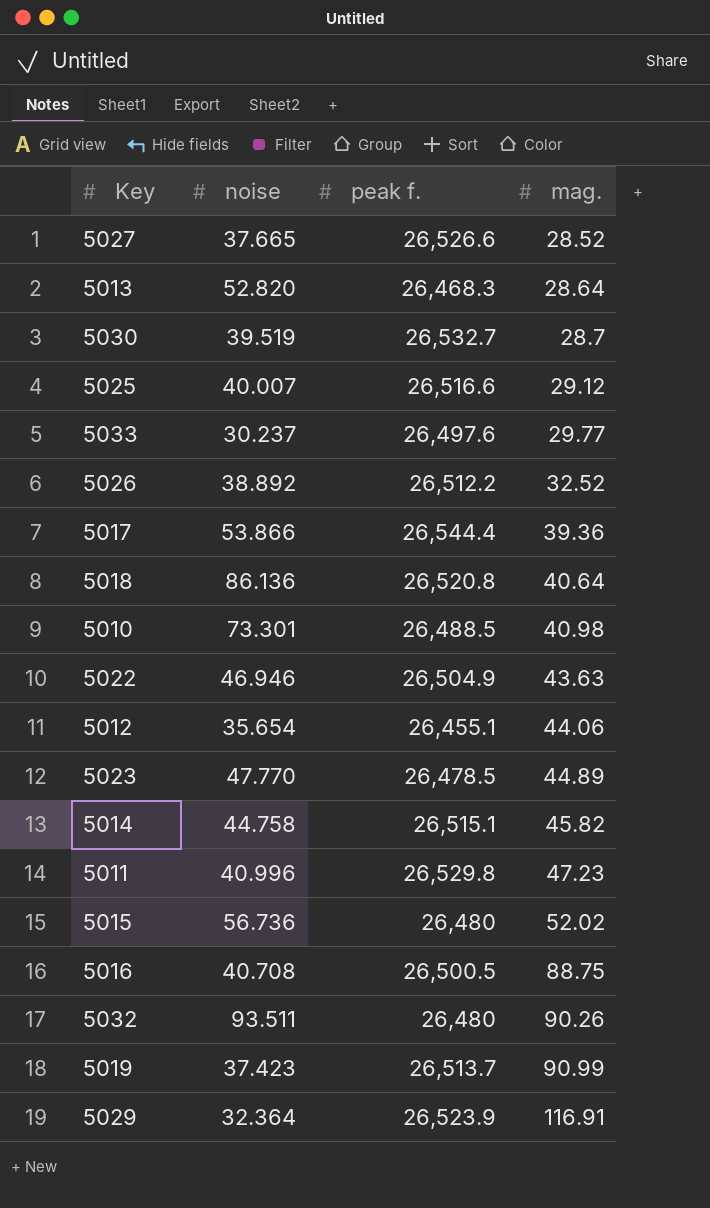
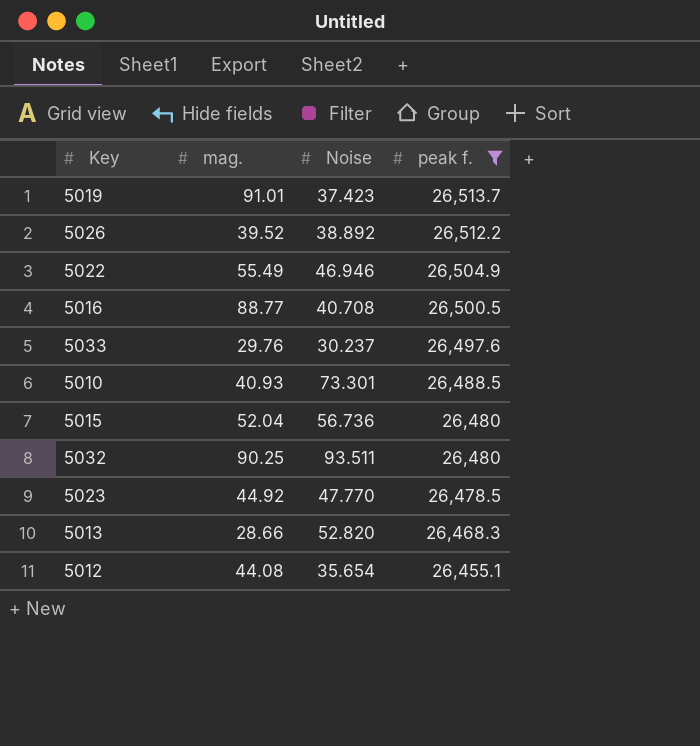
filter: none -> peak f. <= 26,513.7
row order: mag. ascending -> peak f. descending
column mag. | position: 4 -> 2
column name: noise -> Noise
5019 | mag.: 90.99 -> 91.01
5026 | mag.: 32.52 -> 39.52
5022 | mag.: 43.63 -> 55.49
5016 | mag.: 88.75 -> 88.77
5033 | mag.: 29.77 -> 29.76
5010 | mag.: 40.98 -> 40.93
5015 | mag.: 52.02 -> 52.04
5032 | mag.: 90.26 -> 90.25
5023 | mag.: 44.89 -> 44.92
5013 | mag.: 28.64 -> 28.66
5012 | mag.: 44.06 -> 44.08

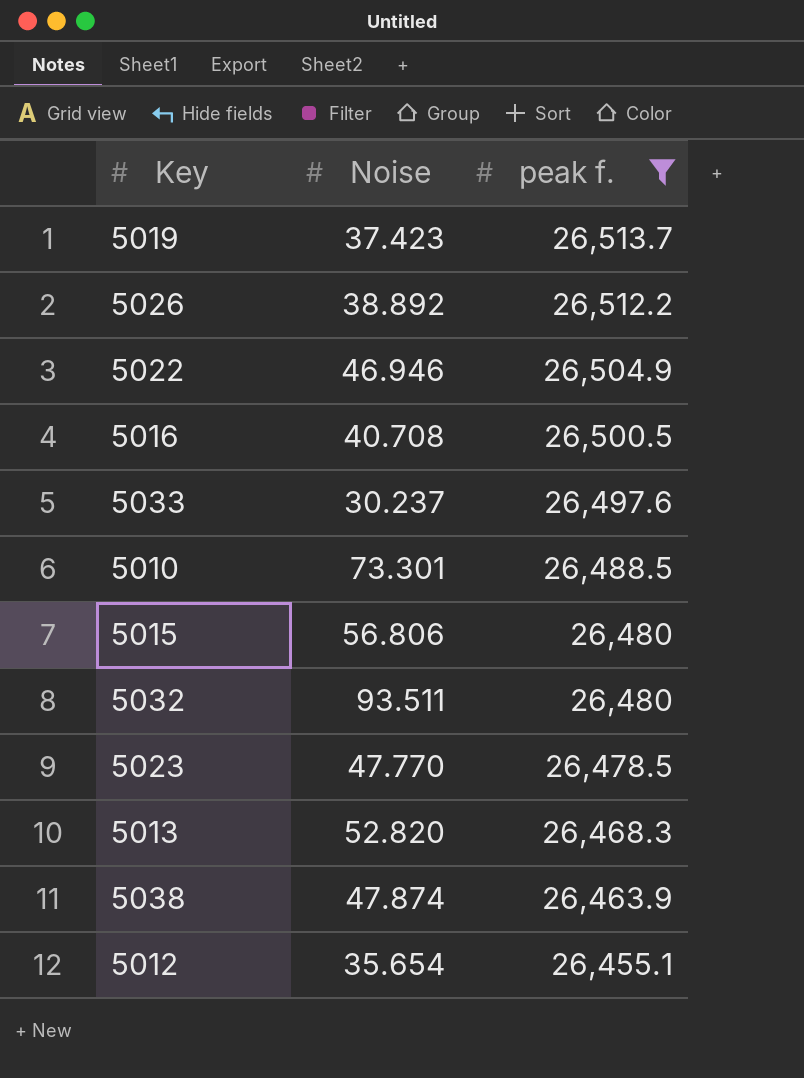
column mag. | position: 2 -> none
5015 | Noise: 56.736 -> 56.806
row 5038: none -> 47.874 | 26,463.9

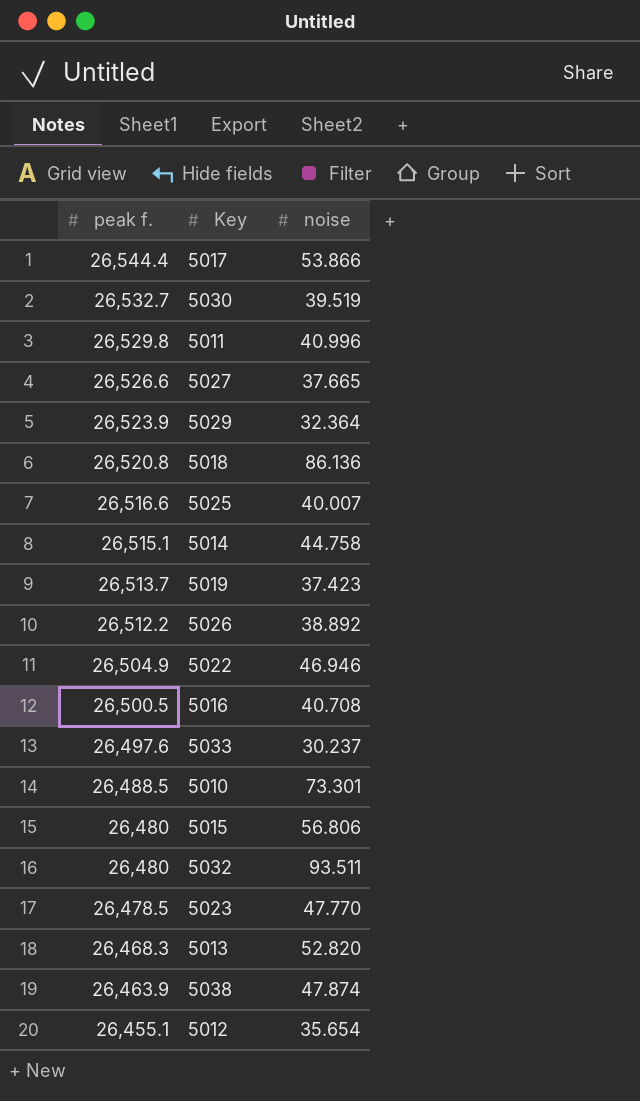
filter: peak f. <= 26,513.7 -> none
column peak f. | position: 3 -> 1
column name: Noise -> noise

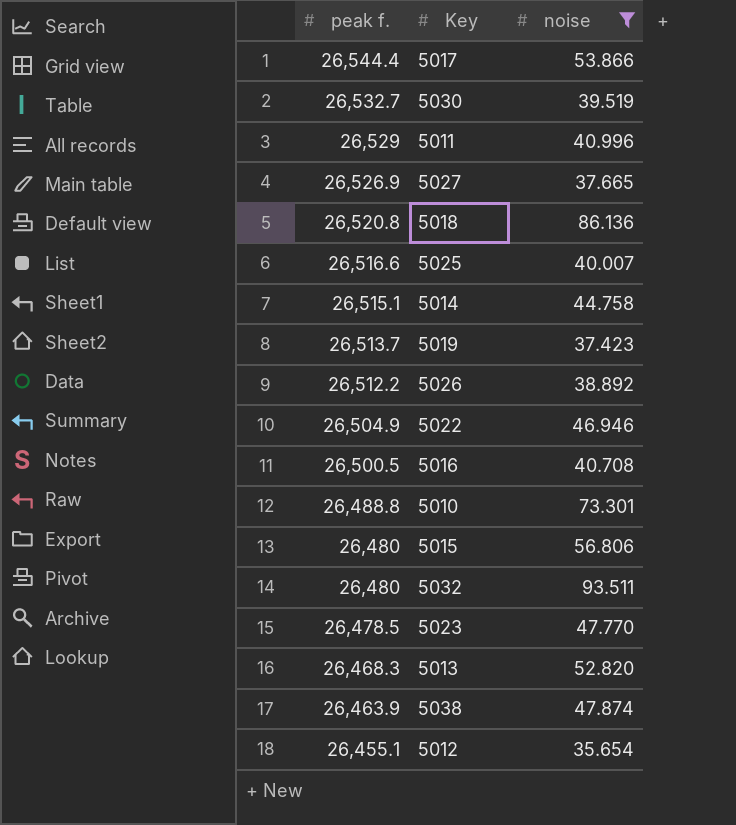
filter: none -> noise >= 35.654
5011 | peak f.: 26,529.8 -> 26,529
5027 | peak f.: 26,526.6 -> 26,526.9
5010 | peak f.: 26,488.5 -> 26,488.8

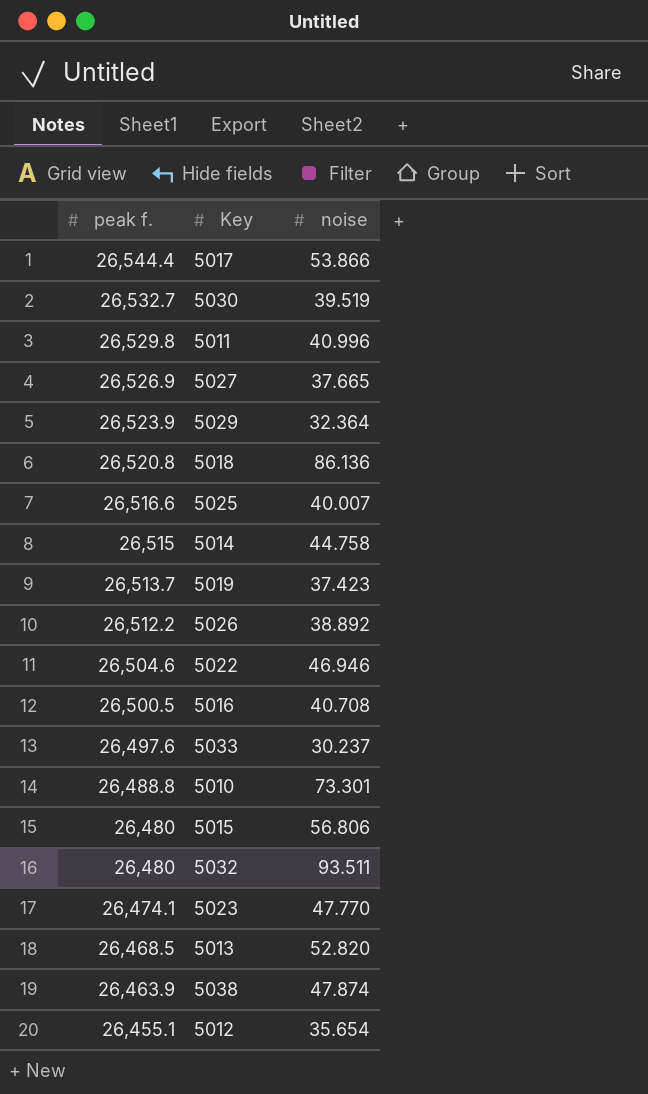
filter: noise >= 35.654 -> none
5011 | peak f.: 26,529 -> 26,529.8
5014 | peak f.: 26,515.1 -> 26,515
5022 | peak f.: 26,504.9 -> 26,504.6
5023 | peak f.: 26,478.5 -> 26,474.1
5013 | peak f.: 26,468.3 -> 26,468.5

